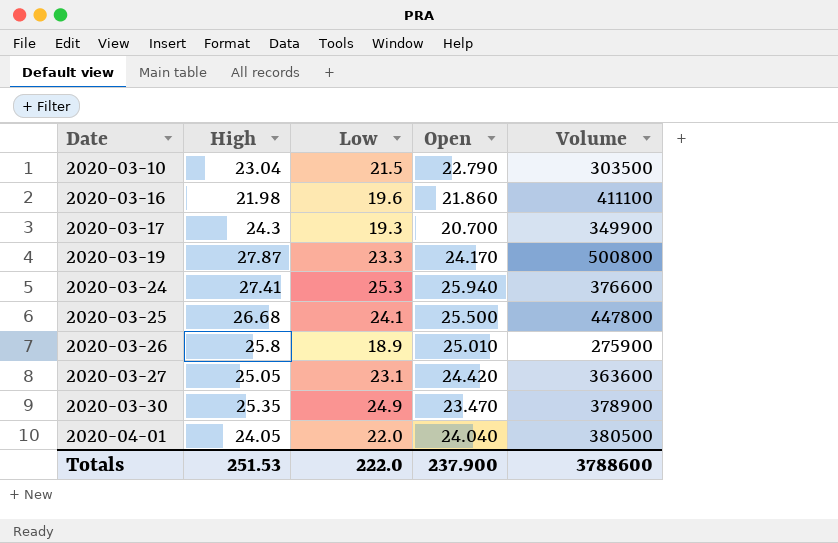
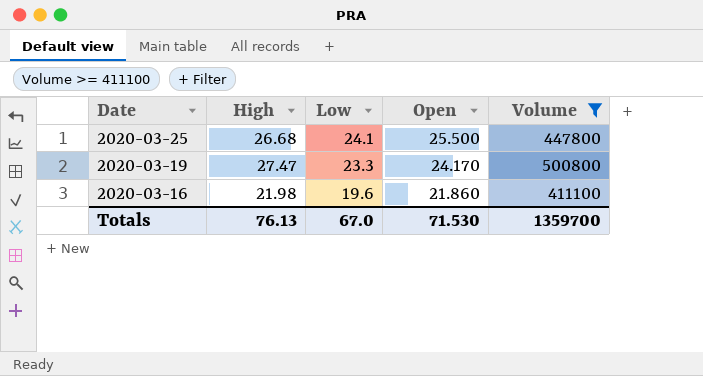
filter: none -> Volume >= 411100
row order: Date ascending -> Date descending
2020-03-19 | High: 27.87 -> 27.47
Totals | High: 251.53 -> 76.13
Totals | Low: 222.0 -> 67.0
Totals | Open: 237.900 -> 71.530
Totals | Volume: 3788600 -> 1359700

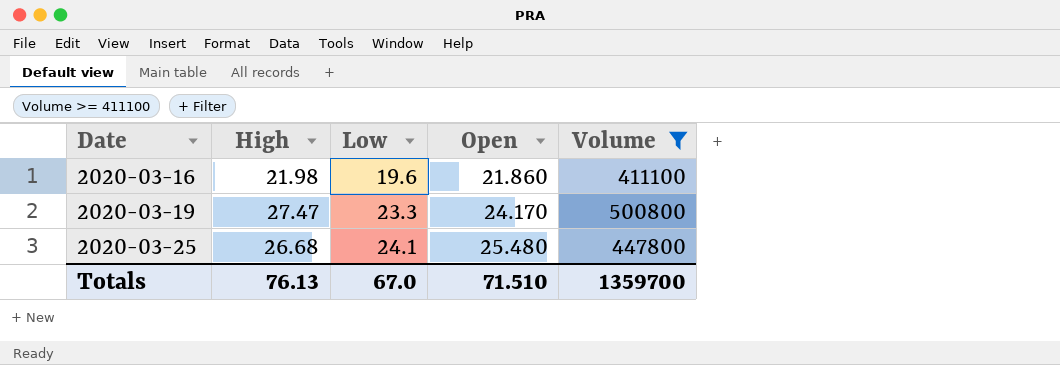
row order: Date descending -> Date ascending
2020-03-25 | Open: 25.500 -> 25.480
Totals | Open: 71.530 -> 71.510

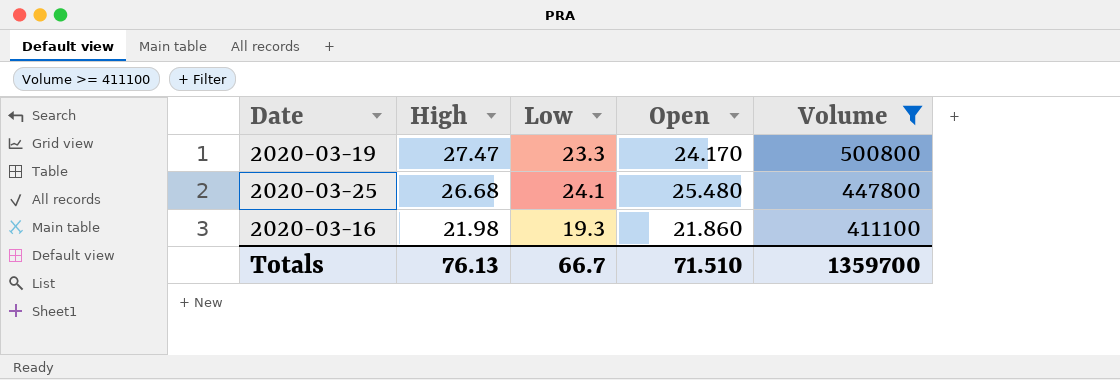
row order: Date ascending -> High descending
2020-03-16 | Low: 19.6 -> 19.3
Totals | Low: 67.0 -> 66.7

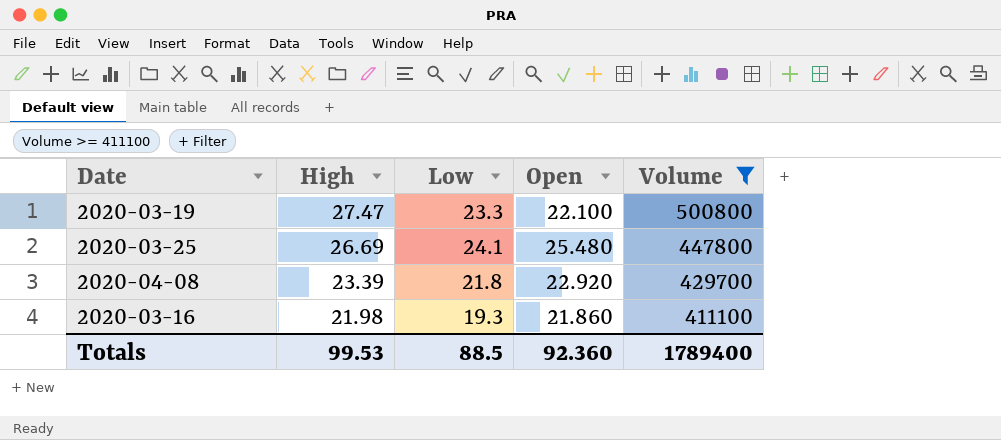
2020-03-19 | Open: 24.170 -> 22.100
2020-03-25 | High: 26.68 -> 26.69
row 2020-04-08: none -> 23.39 | 21.8 | 22.920 | 429700
Totals | High: 76.13 -> 99.53
Totals | Low: 66.7 -> 88.5
Totals | Open: 71.510 -> 92.360
Totals | Volume: 1359700 -> 1789400

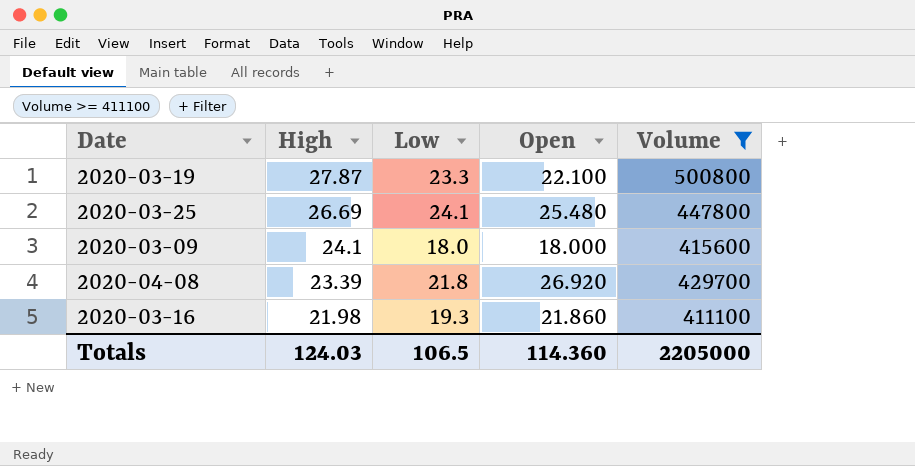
2020-03-19 | High: 27.47 -> 27.87
row 2020-03-09: none -> 24.1 | 18.0 | 18.000 | 415600
2020-04-08 | Open: 22.920 -> 26.920
Totals | High: 99.53 -> 124.03
Totals | Low: 88.5 -> 106.5
Totals | Open: 92.360 -> 114.360
Totals | Volume: 1789400 -> 2205000

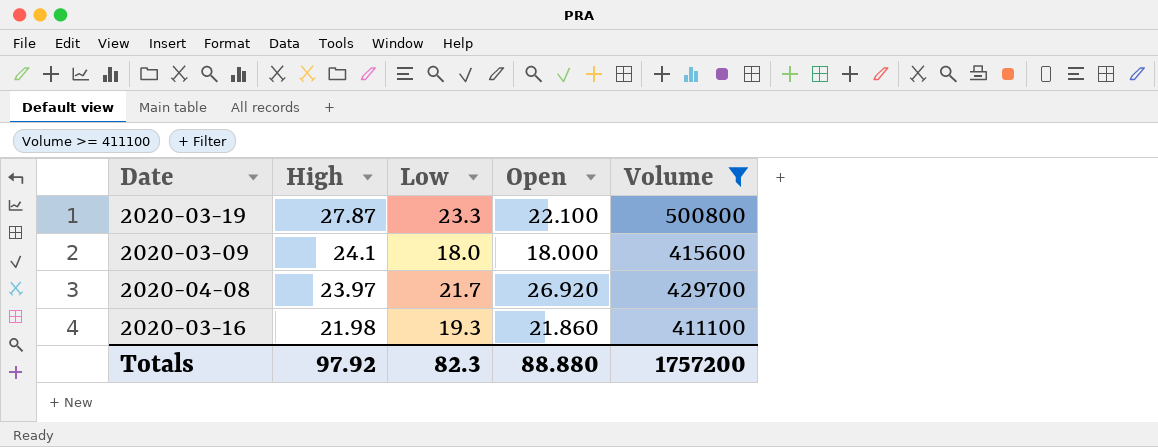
row 2020-03-25: 26.69 | 24.1 | 25.480 | 447800 -> none
2020-04-08 | High: 23.39 -> 23.97
2020-04-08 | Low: 21.8 -> 21.7
Totals | High: 124.03 -> 97.92
Totals | Low: 106.5 -> 82.3
Totals | Open: 114.360 -> 88.880
Totals | Volume: 2205000 -> 1757200

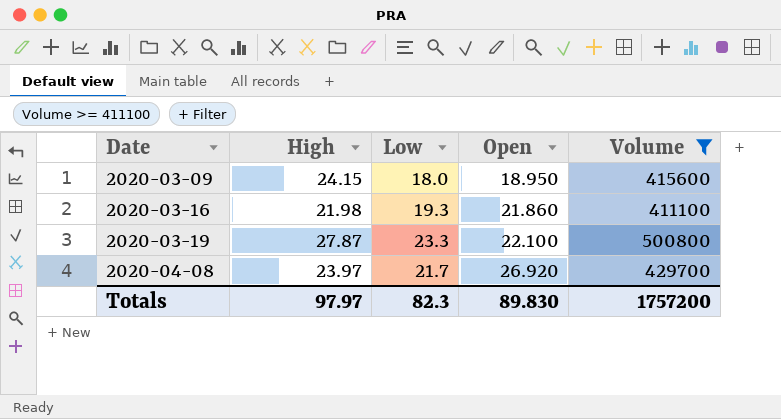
row order: High descending -> Date ascending
2020-03-09 | High: 24.1 -> 24.15
2020-03-09 | Open: 18.000 -> 18.950
Totals | High: 97.92 -> 97.97
Totals | Open: 88.880 -> 89.830

